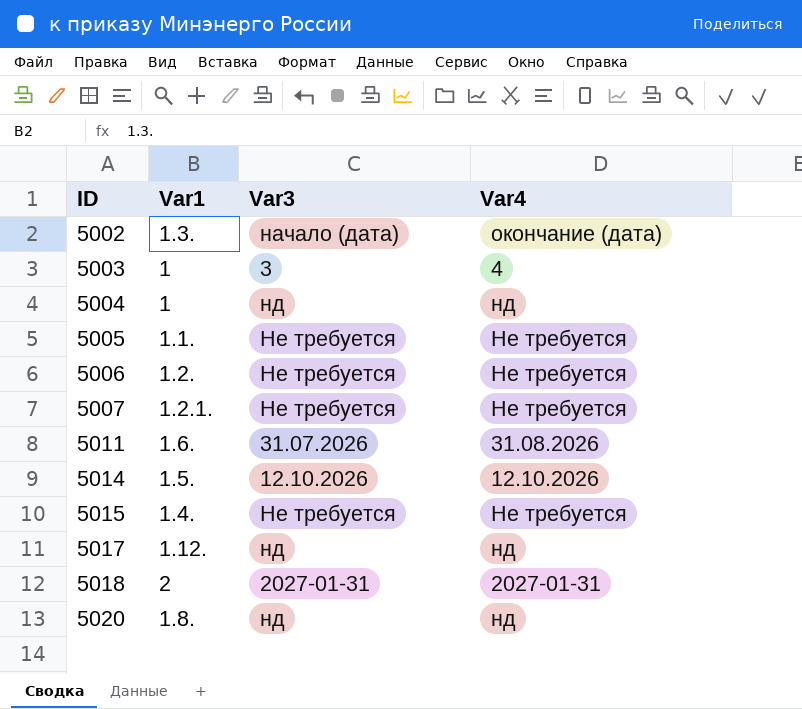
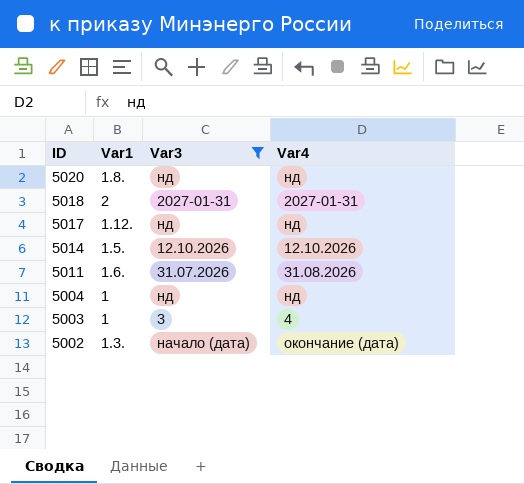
filter: none -> Var3 != Не требуется
row order: ID ascending -> ID descending

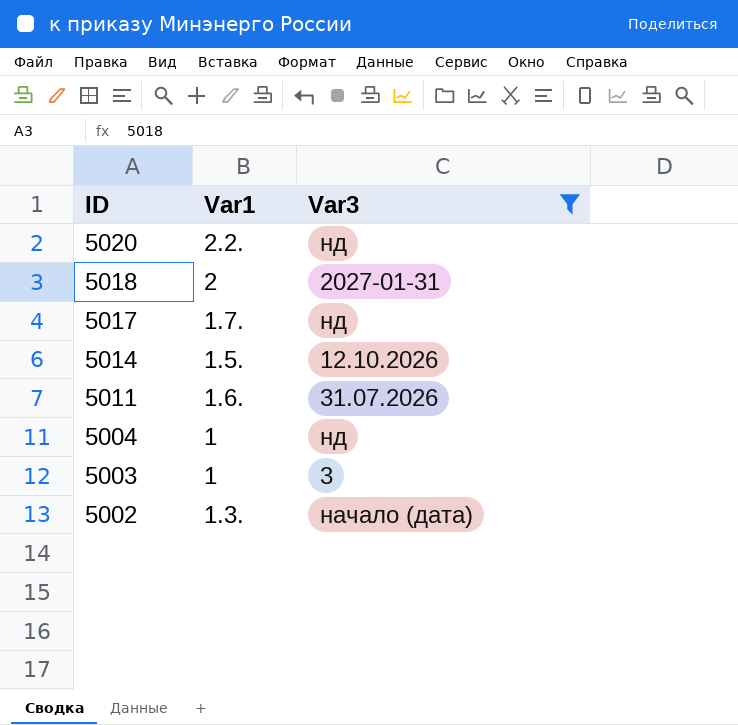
column Var4 | position: 4 -> none
5020 | Var1: 1.8. -> 2.2.
5017 | Var1: 1.12. -> 1.7.

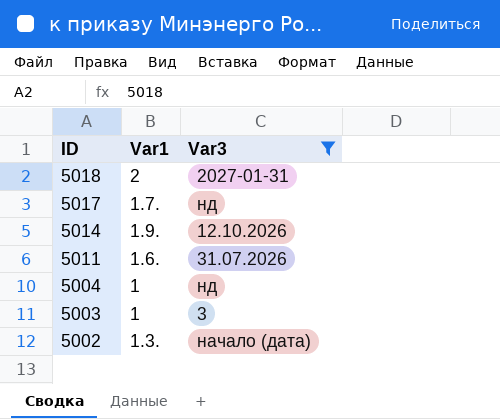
row 5020: 2.2. | нд -> none
5014 | Var1: 1.5. -> 1.9.

